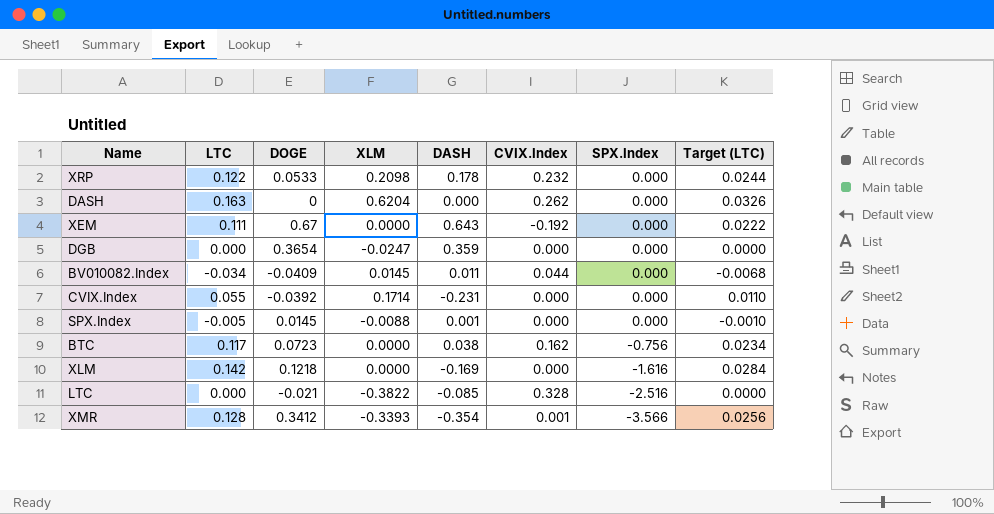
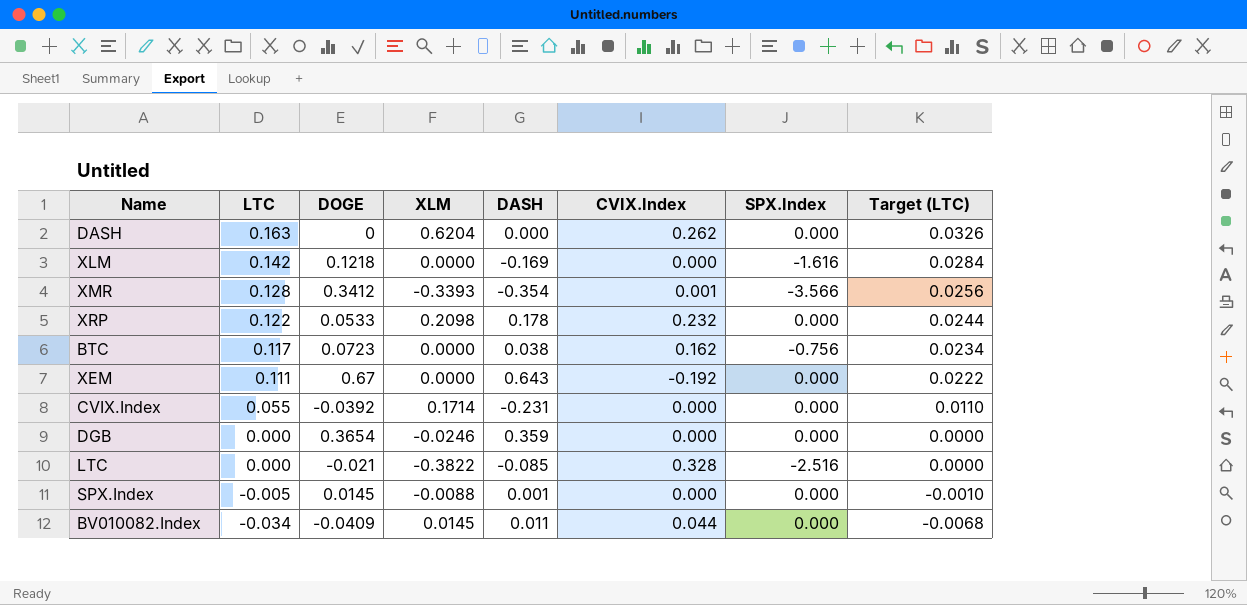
row order: SPX.Index descending -> LTC descending
DGB | XLM: -0.0247 -> -0.0246

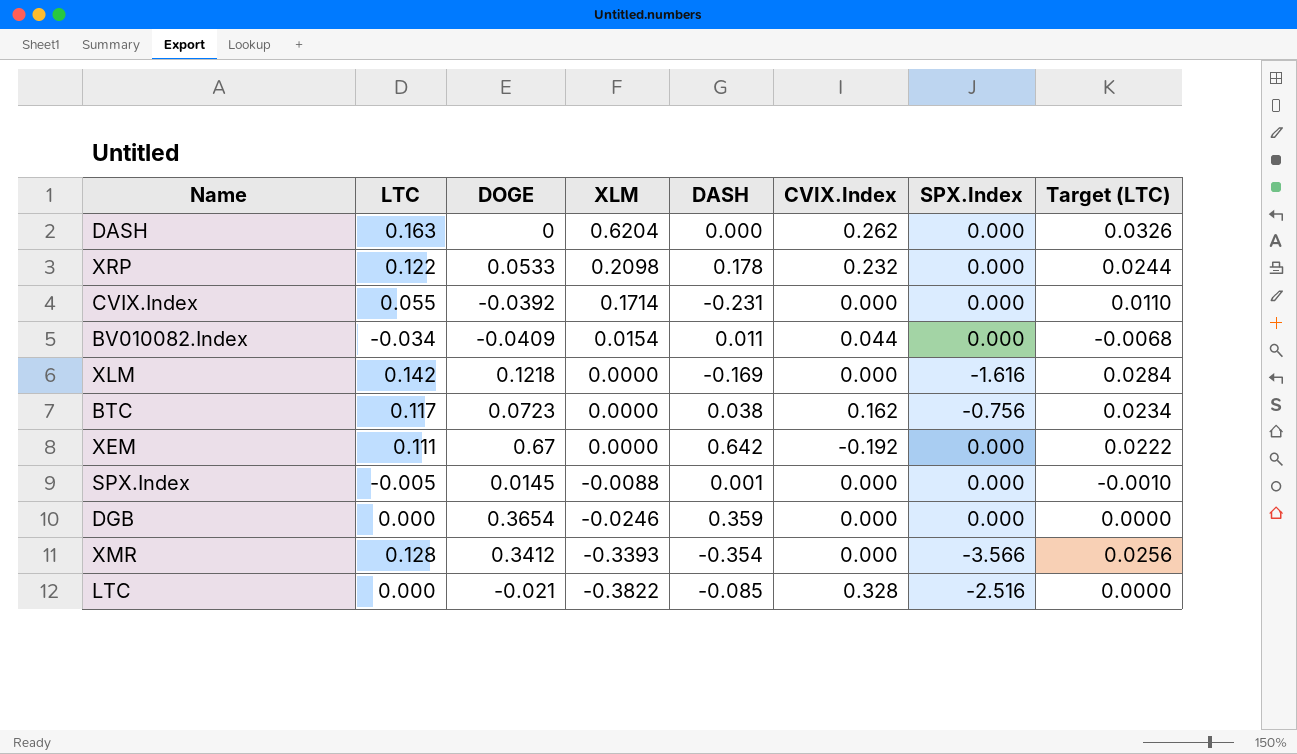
row order: LTC descending -> XLM descending
BV010082.Index | XLM: 0.0145 -> 0.0154
XEM | DASH: 0.643 -> 0.642
XMR | CVIX.Index: 0.001 -> 0.000

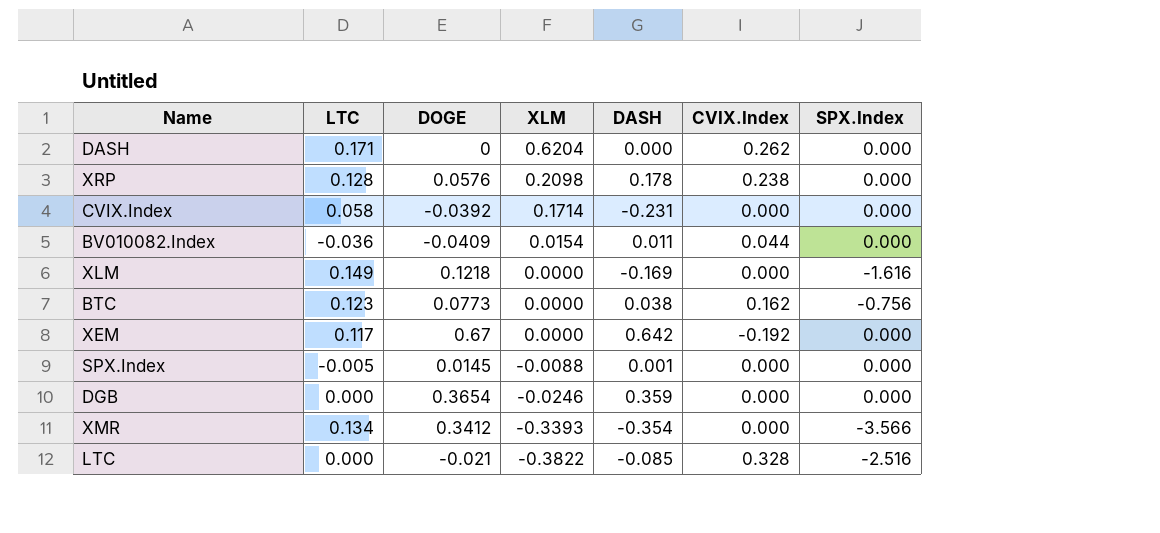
column Target (LTC) | formula: [LTC] * 0.2 -> none
DASH | LTC: 0.163 -> 0.171
XRP | LTC: 0.122 -> 0.128
XRP | DOGE: 0.0533 -> 0.0576
XRP | CVIX.Index: 0.232 -> 0.238
CVIX.Index | LTC: 0.055 -> 0.058
BV010082.Index | LTC: -0.034 -> -0.036
XLM | LTC: 0.142 -> 0.149
BTC | LTC: 0.117 -> 0.123
BTC | DOGE: 0.0723 -> 0.0773
XEM | LTC: 0.111 -> 0.117
XMR | LTC: 0.128 -> 0.134

